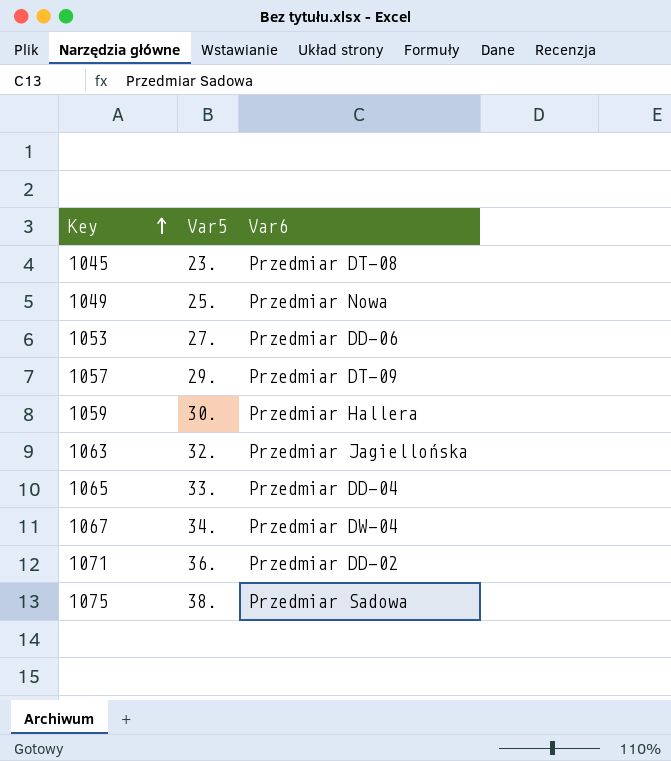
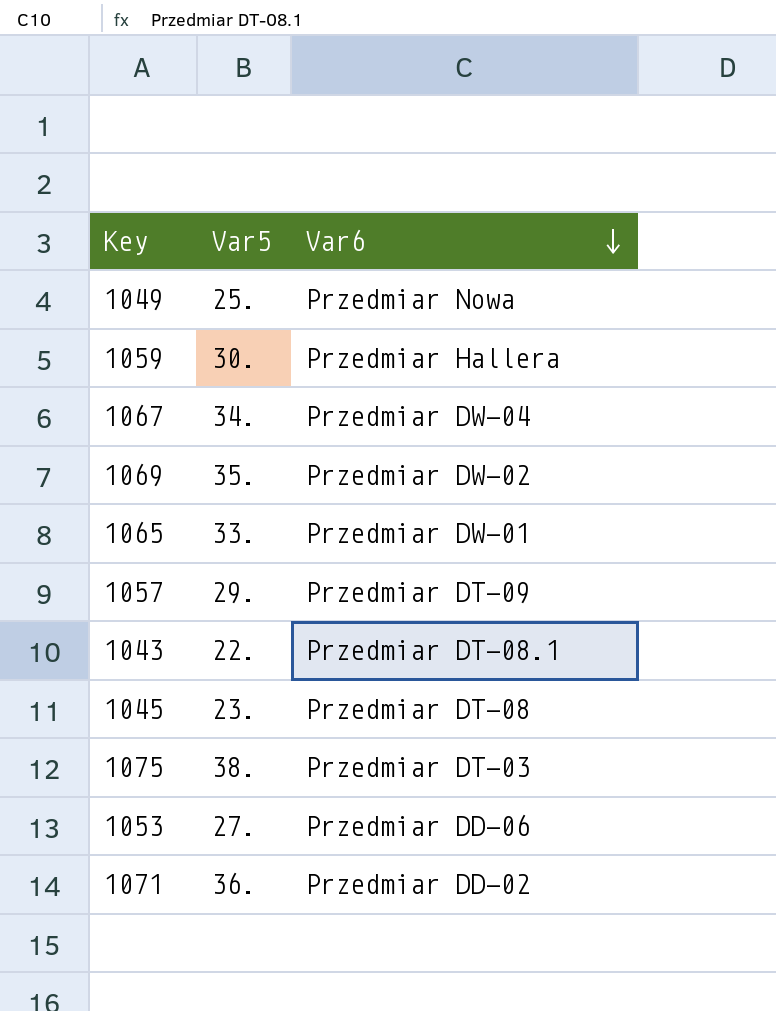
row order: Key ascending -> Var6 descending
row 1063: 32. | Przedmiar Jagiellońska -> none
row 1069: none -> 35. | Przedmiar DW-02
1065 | Var6: Przedmiar DD-04 -> Przedmiar DW-01
row 1043: none -> 22. | Przedmiar DT-08.1
1075 | Var6: Przedmiar Sadowa -> Przedmiar DT-03

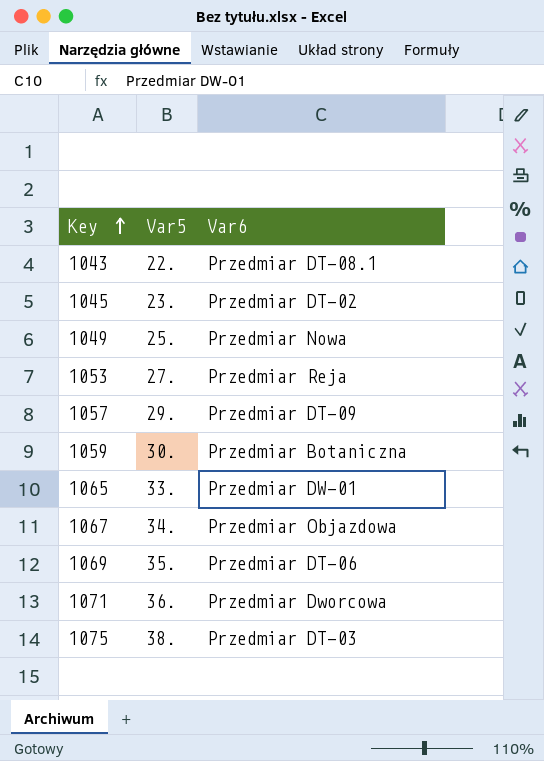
row order: Var6 descending -> Key ascending
1045 | Var6: Przedmiar DT-08 -> Przedmiar DT-02
1053 | Var6: Przedmiar DD-06 -> Przedmiar Reja
1059 | Var6: Przedmiar Hallera -> Przedmiar Botaniczna
1067 | Var6: Przedmiar DW-04 -> Przedmiar Objazdowa
1069 | Var6: Przedmiar DW-02 -> Przedmiar DT-06
1071 | Var6: Przedmiar DD-02 -> Przedmiar Dworcowa

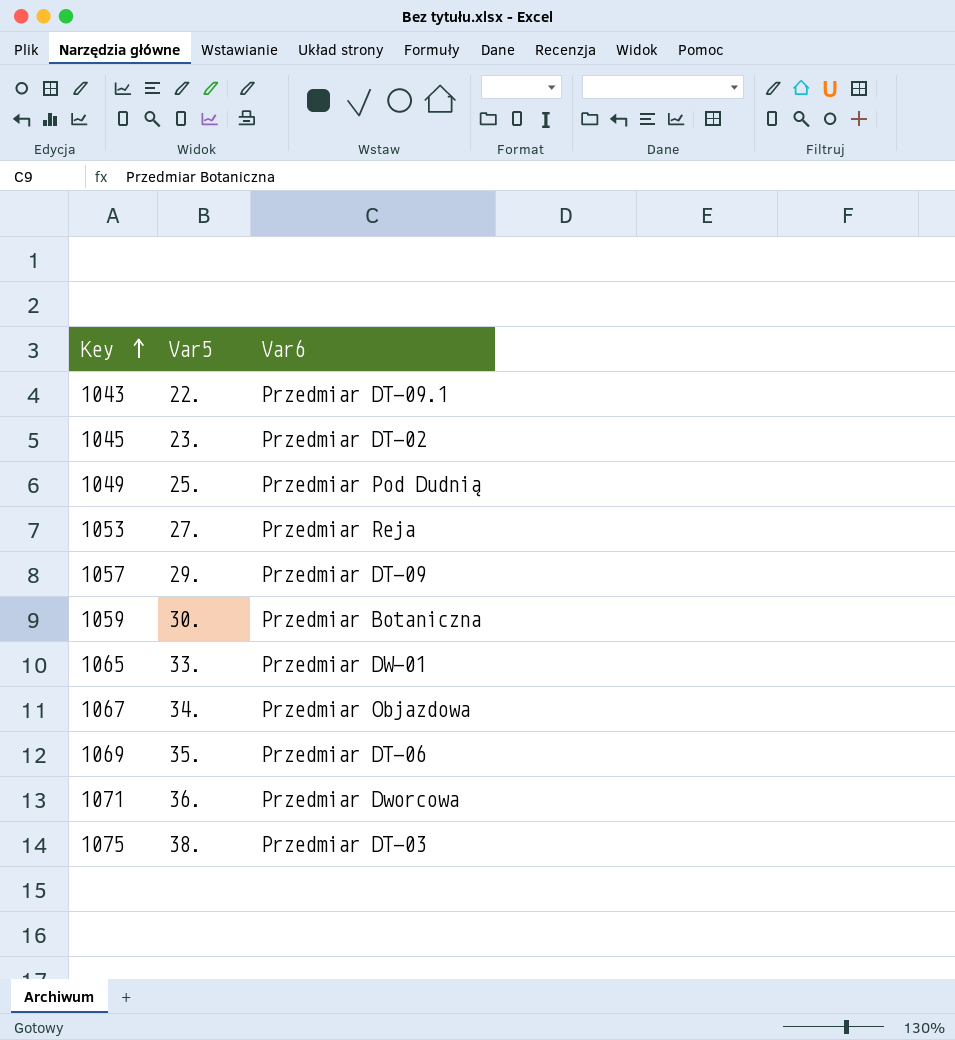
1043 | Var6: Przedmiar DT-08.1 -> Przedmiar DT-09.1
1049 | Var6: Przedmiar Nowa -> Przedmiar Pod Dudnią

